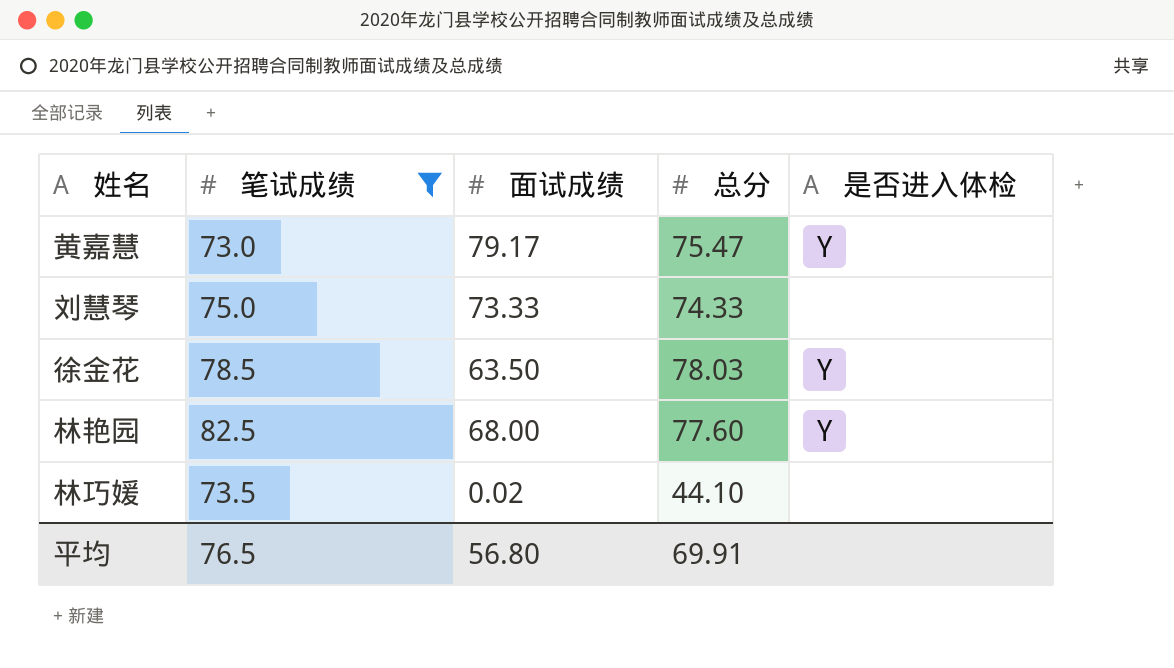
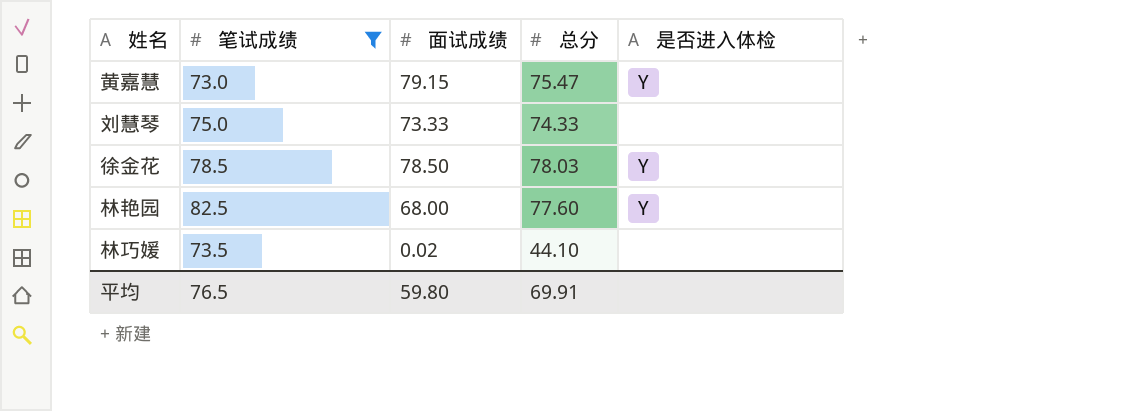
黄嘉慧 | 面试成绩: 79.17 -> 79.15
徐金花 | 面试成绩: 63.50 -> 78.50
平均 | 面试成绩: 56.80 -> 59.80

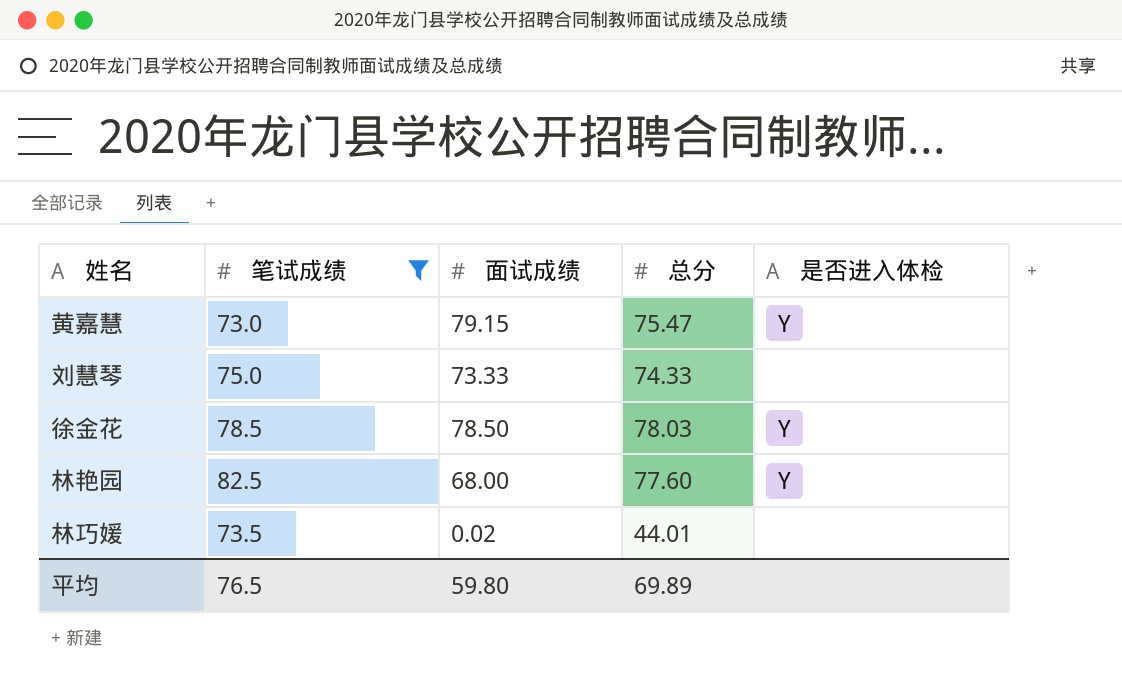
林巧媛 | 总分: 44.10 -> 44.01
平均 | 总分: 69.91 -> 69.89

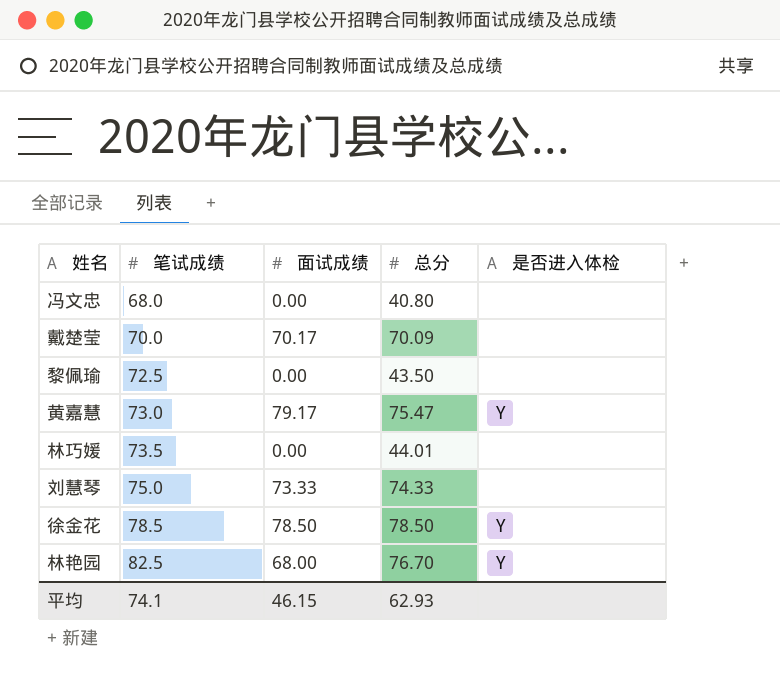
filter: 笔试成绩 >= 73.0 -> none
row order: none -> 笔试成绩 ascending
黄嘉慧 | 面试成绩: 79.15 -> 79.17
林巧媛 | 面试成绩: 0.02 -> 0.00
徐金花 | 总分: 78.03 -> 78.50
林艳园 | 总分: 77.60 -> 76.70
平均 | 笔试成绩: 76.5 -> 74.1
平均 | 面试成绩: 59.80 -> 46.15
平均 | 总分: 69.89 -> 62.93

